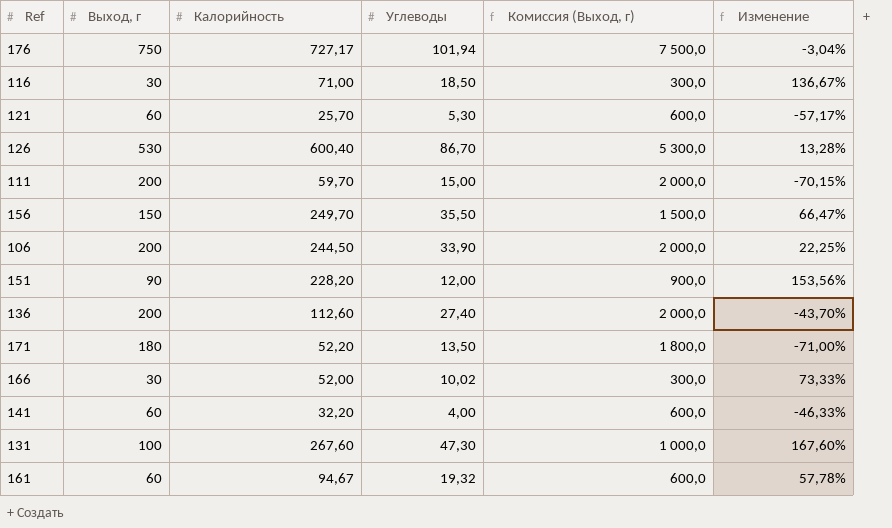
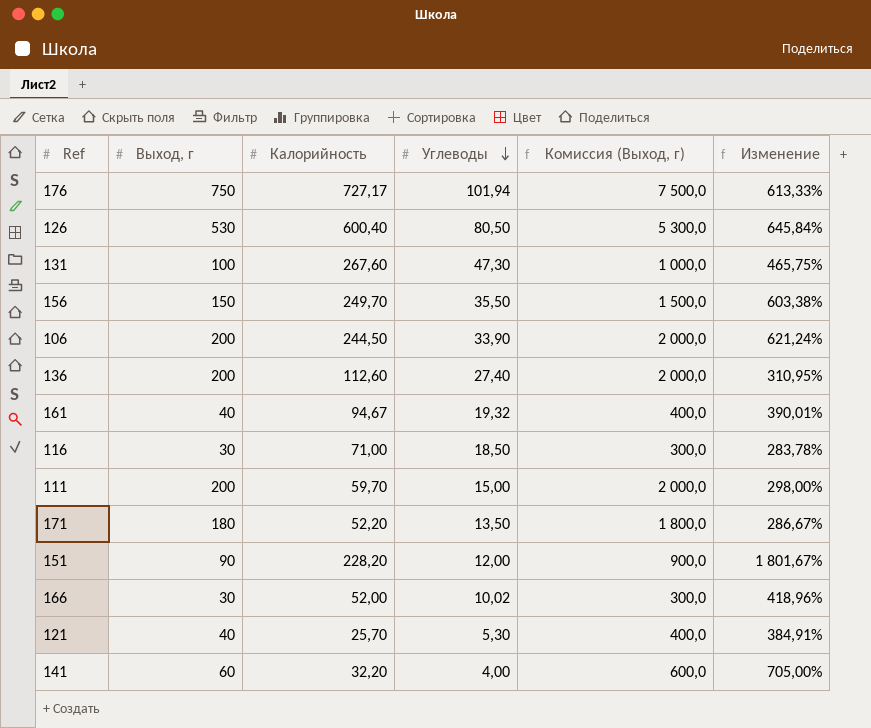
row order: none -> Углеводы descending
column Изменение | formula: ([Калорийность] - [Выход, г]) / [Выход, г] -> ([Калорийность] - [Углеводы]) / [Углеводы]
126 | Углеводы: 86,70 -> 80,50
161 | Выход, г: 60 -> 40
161 | Комиссия (Выход, г): 600,0 -> 400,0
121 | Выход, г: 60 -> 40
121 | Комиссия (Выход, г): 600,0 -> 400,0

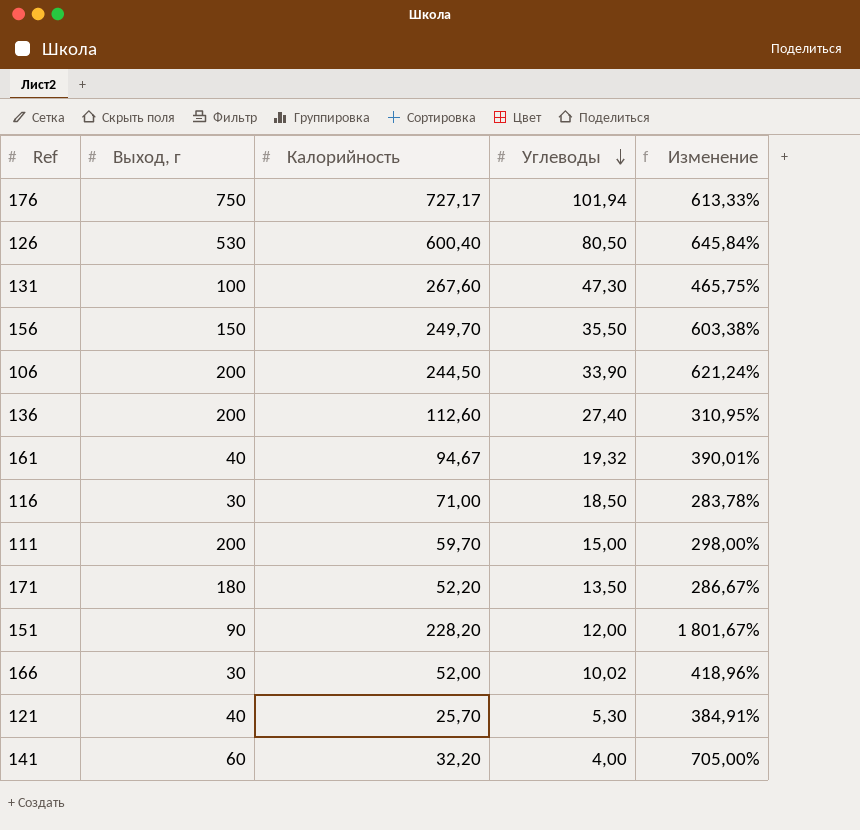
column Комиссия (Выход, г) | formula: [Выход, г] * 10 -> none

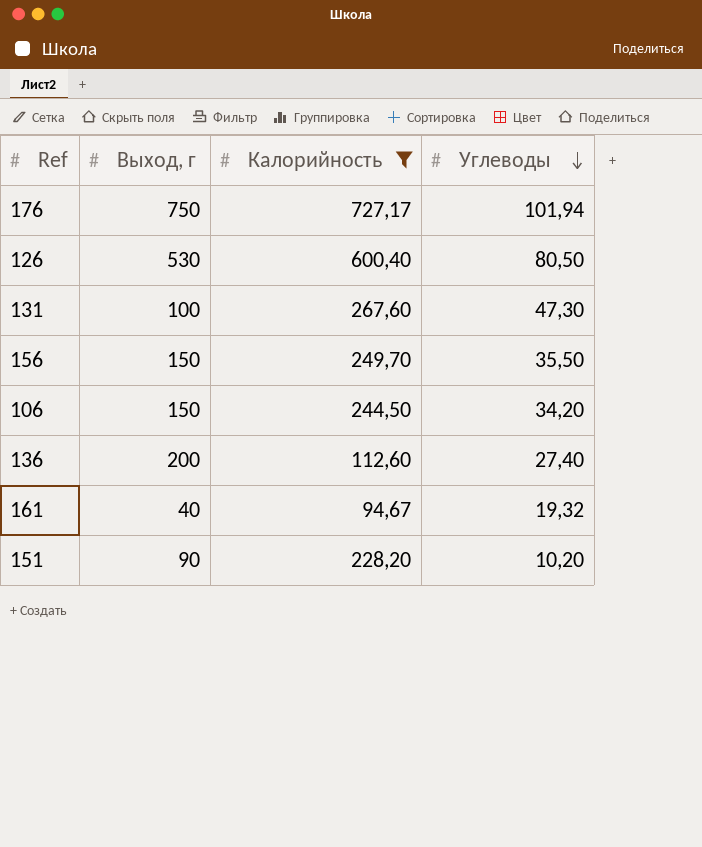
filter: none -> Калорийность >= 94,67
column Изменение | formula: ([Калорийность] - [Углеводы]) / [Углеводы] -> none
106 | Выход, г: 200 -> 150
106 | Углеводы: 33,90 -> 34,20
151 | Углеводы: 12,00 -> 10,20

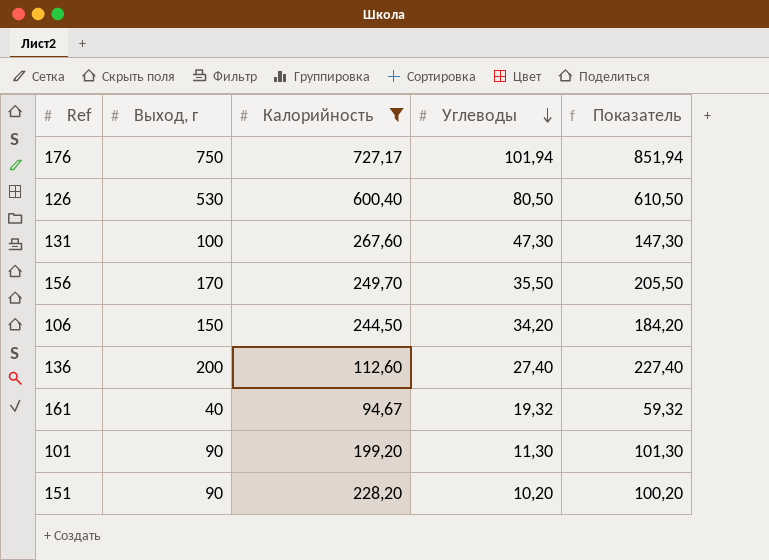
column Показатель | formula: none -> [Выход, г] + [Углеводы]
156 | Выход, г: 150 -> 170
row 101: none -> 90 | 199,20 | 11,30 | 101,30

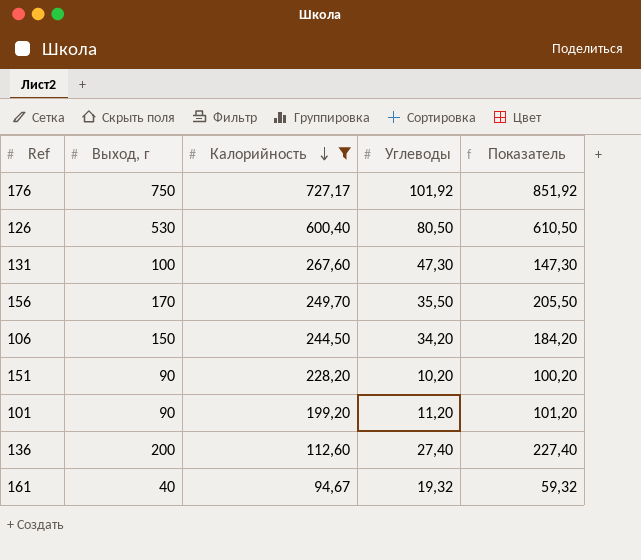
row order: Углеводы descending -> Калорийность descending
176 | Углеводы: 101,94 -> 101,92
176 | Показатель: 851,94 -> 851,92
101 | Углеводы: 11,30 -> 11,20
101 | Показатель: 101,30 -> 101,20

